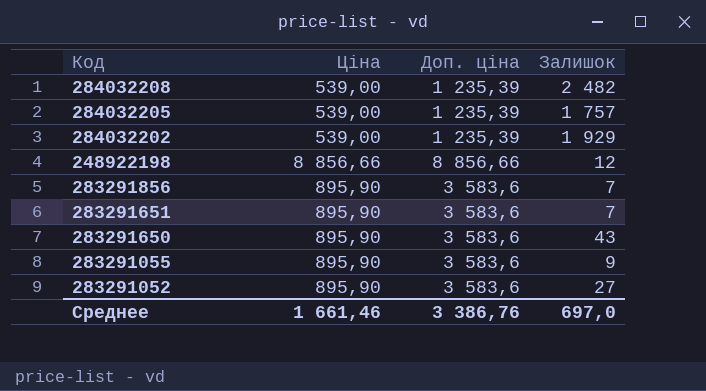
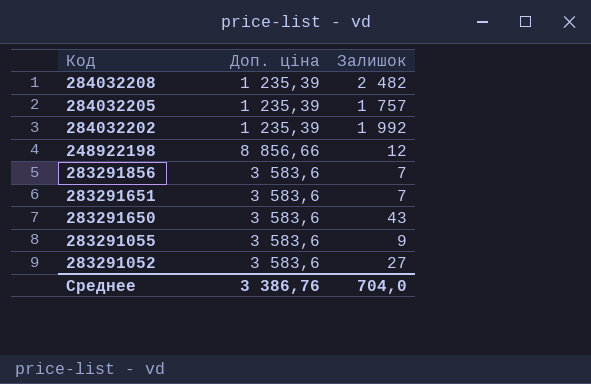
column Ціна | position: 2 -> none
284032202 | Залишок: 1 929 -> 1 992
Среднее | Залишок: 697,0 -> 704,0

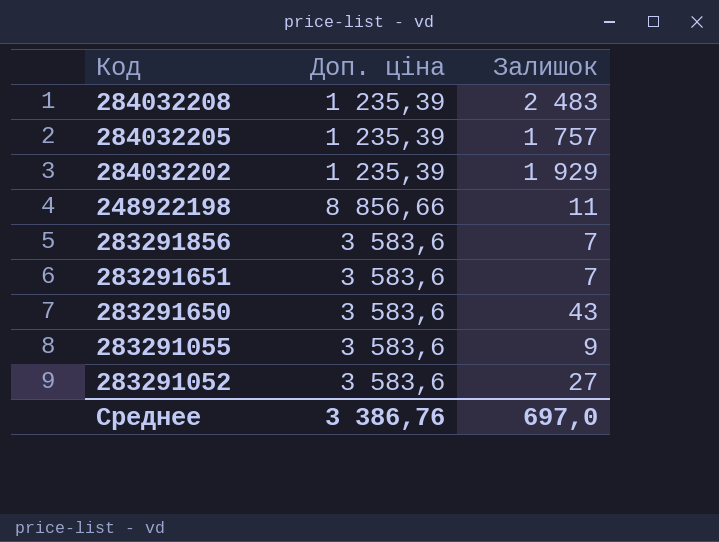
284032208 | Залишок: 2 482 -> 2 483
284032202 | Залишок: 1 992 -> 1 929
248922198 | Залишок: 12 -> 11
Среднее | Залишок: 704,0 -> 697,0

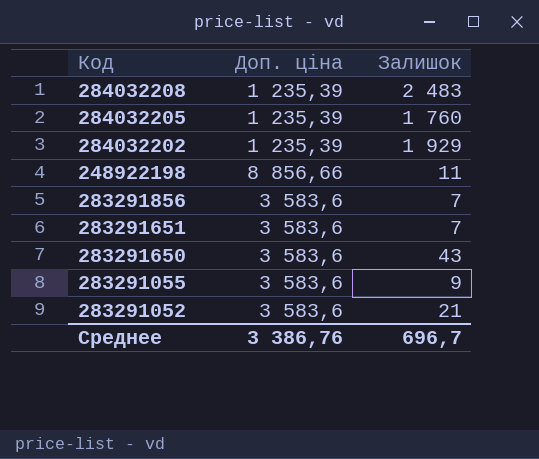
284032205 | Залишок: 1 757 -> 1 760
283291052 | Залишок: 27 -> 21
Среднее | Залишок: 697,0 -> 696,7

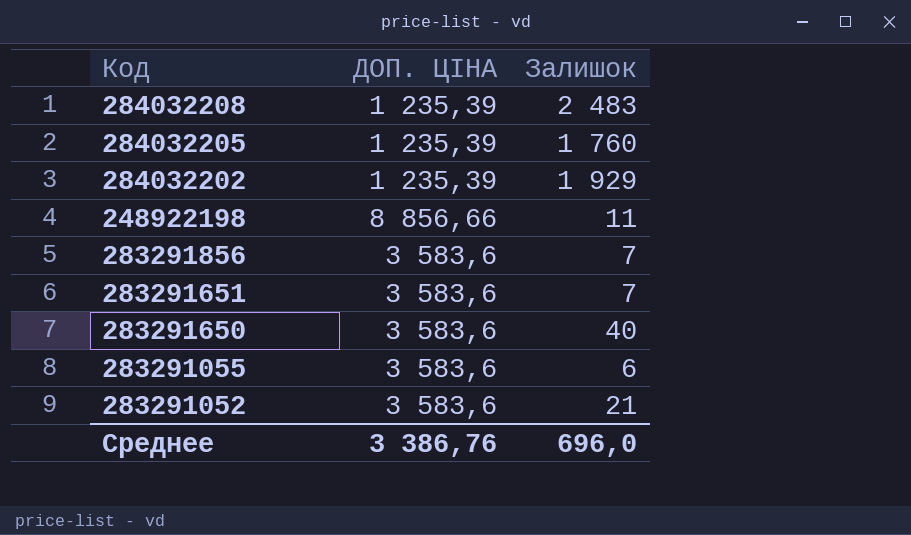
column name: Доп. ціна -> ДОП. ЦІНА
283291650 | Залишок: 43 -> 40
283291055 | Залишок: 9 -> 6
Среднее | Залишок: 696,7 -> 696,0

